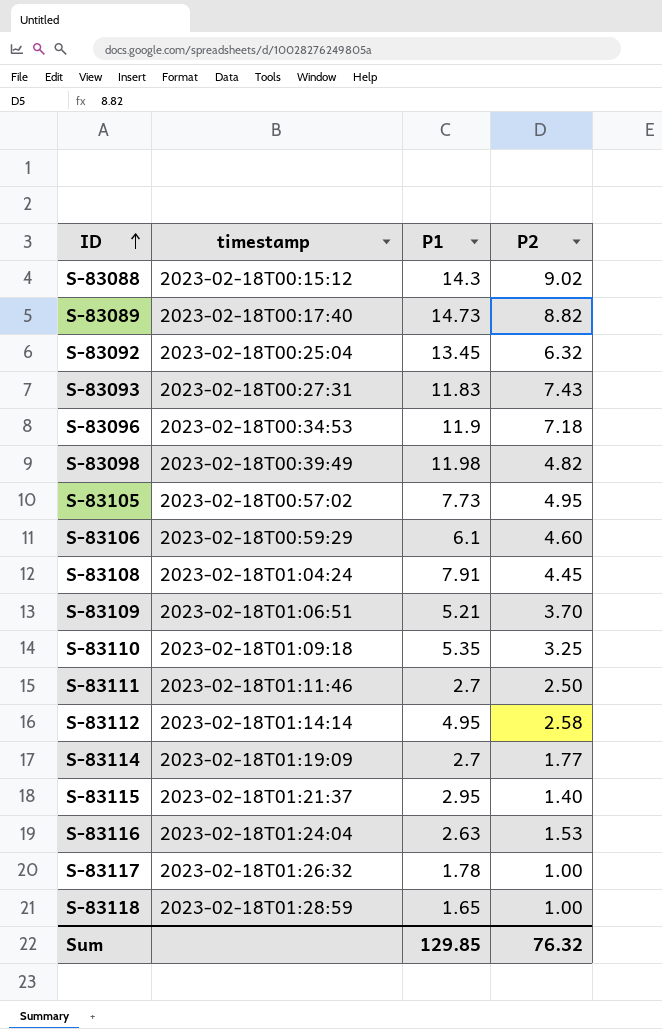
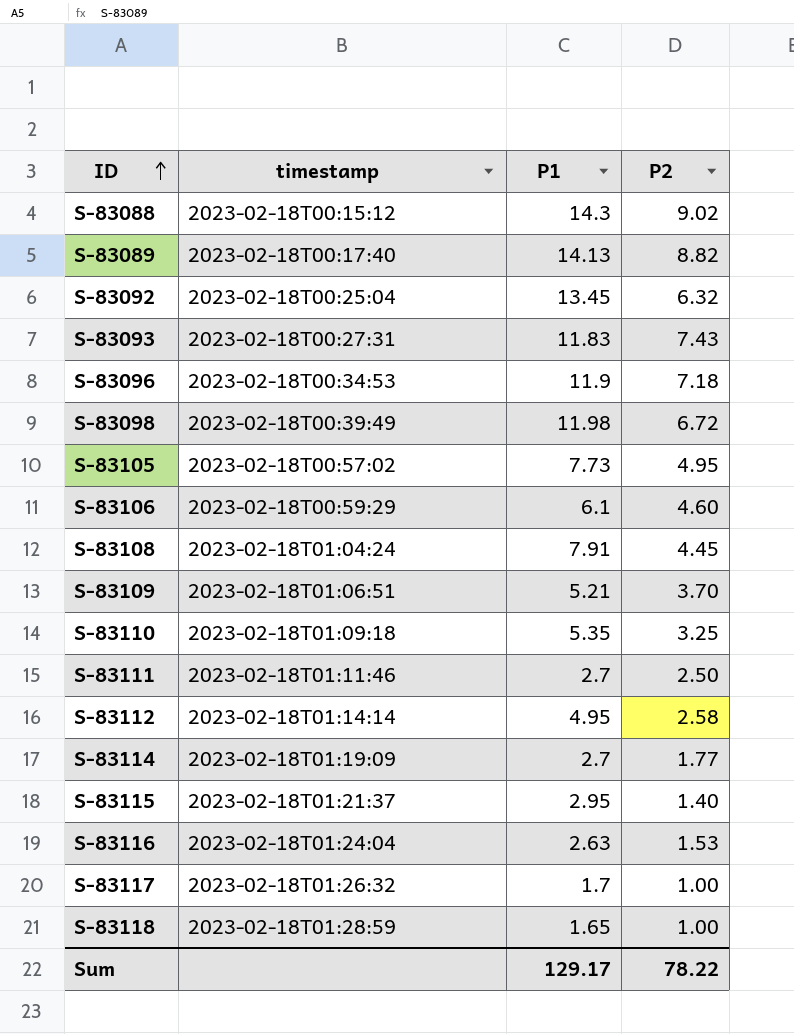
S-83089 | P1: 14.73 -> 14.13
S-83098 | P2: 4.82 -> 6.72
S-83117 | P1: 1.78 -> 1.7
Sum | P1: 129.85 -> 129.17
Sum | P2: 76.32 -> 78.22

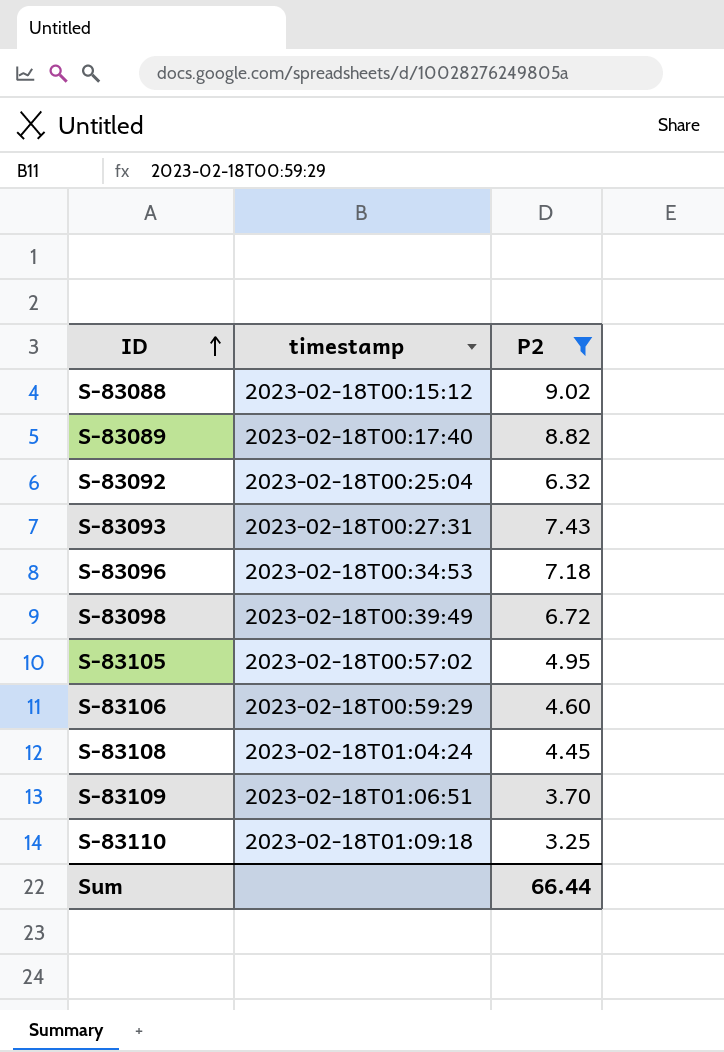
filter: none -> P2 >= 3.25
column P1 | position: 3 -> none
Sum | P2: 78.22 -> 66.44

